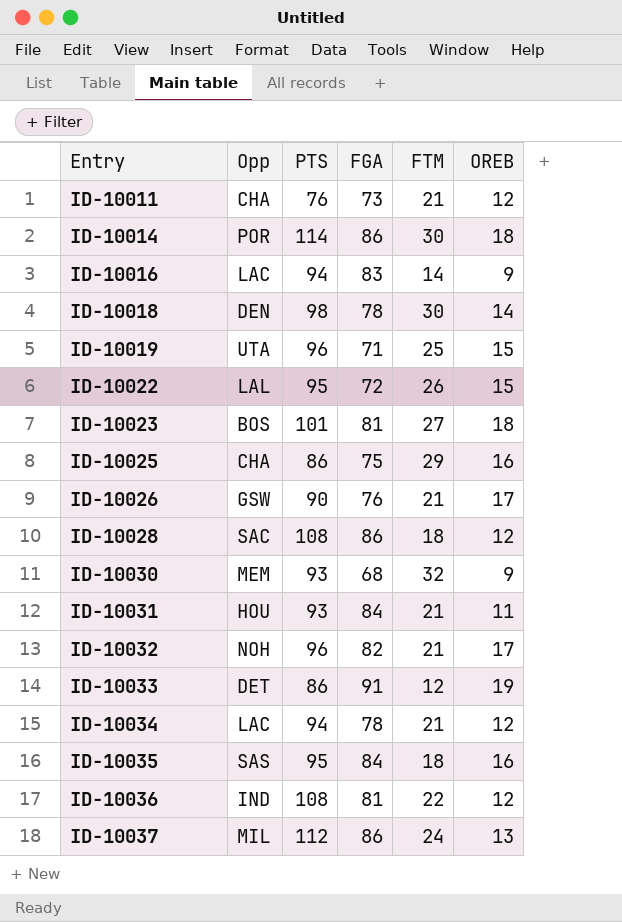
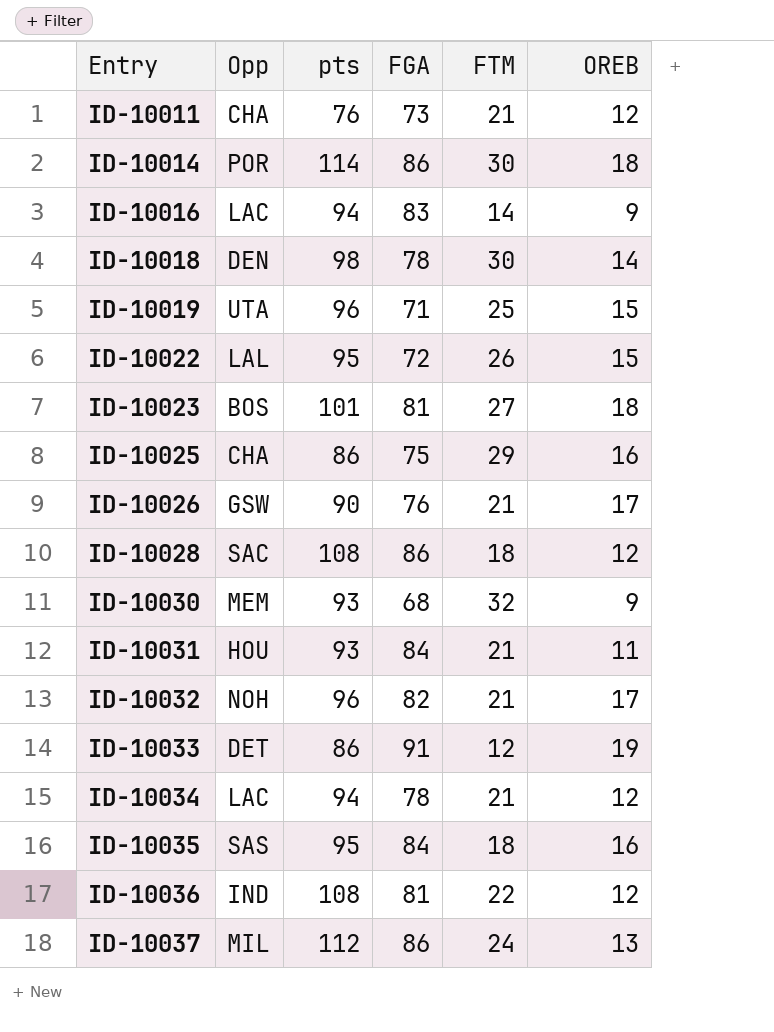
column name: PTS -> pts

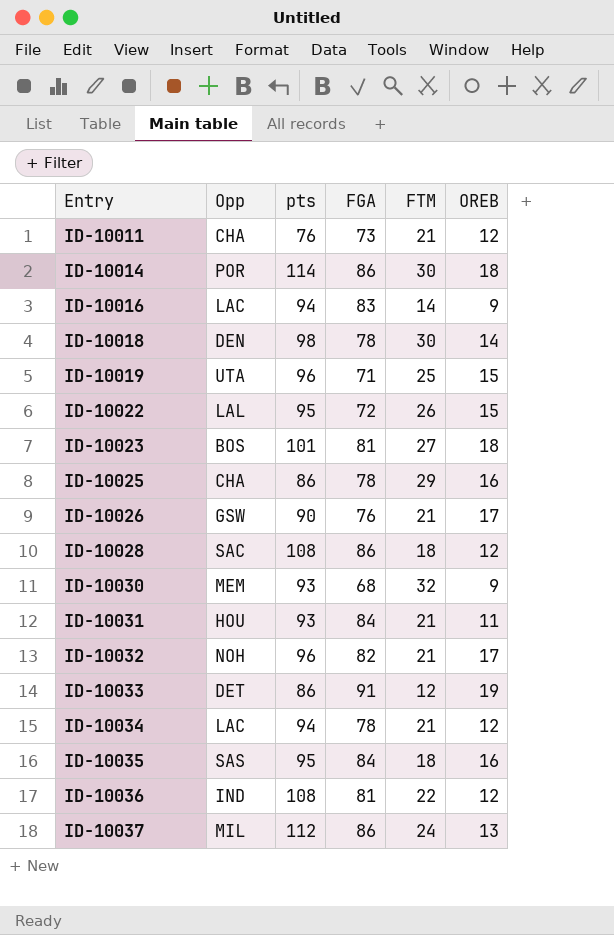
ID-10025 | FGA: 75 -> 78

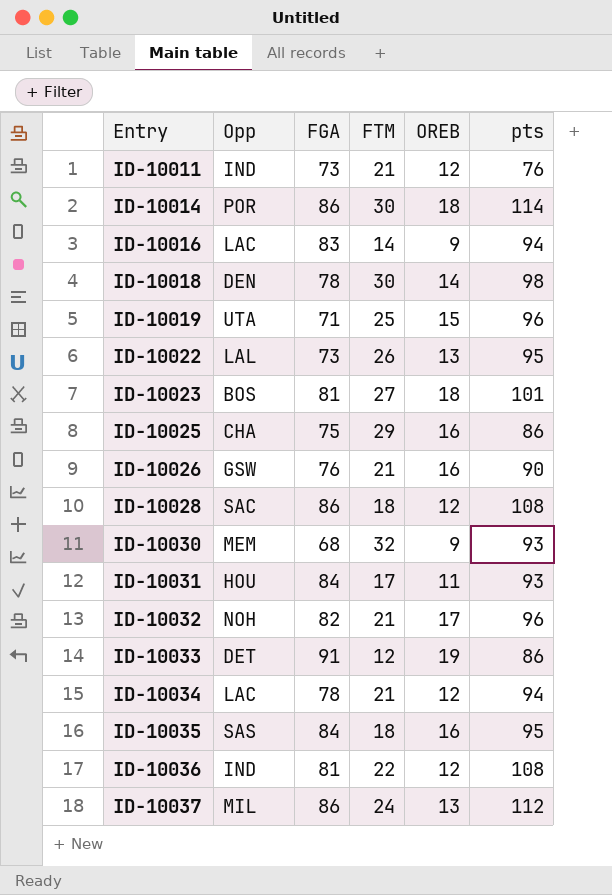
column pts | position: 3 -> 6
ID-10011 | Opp: CHA -> IND
ID-10022 | FGA: 72 -> 73
ID-10022 | OREB: 15 -> 13
ID-10025 | FGA: 78 -> 75
ID-10026 | OREB: 17 -> 16
ID-10031 | FTM: 21 -> 17

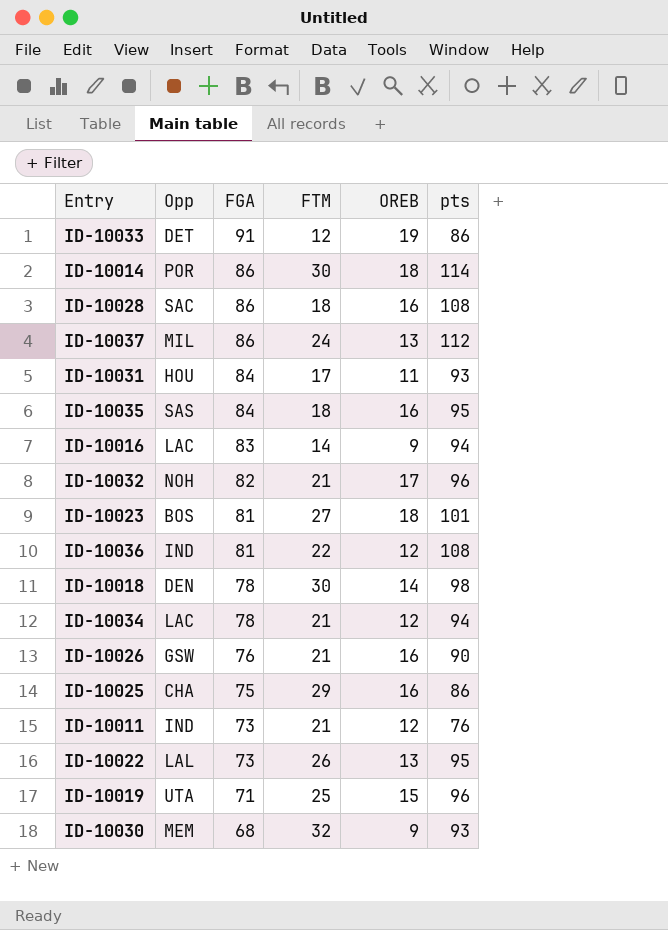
row order: Entry ascending -> FGA descending
ID-10028 | OREB: 12 -> 16

